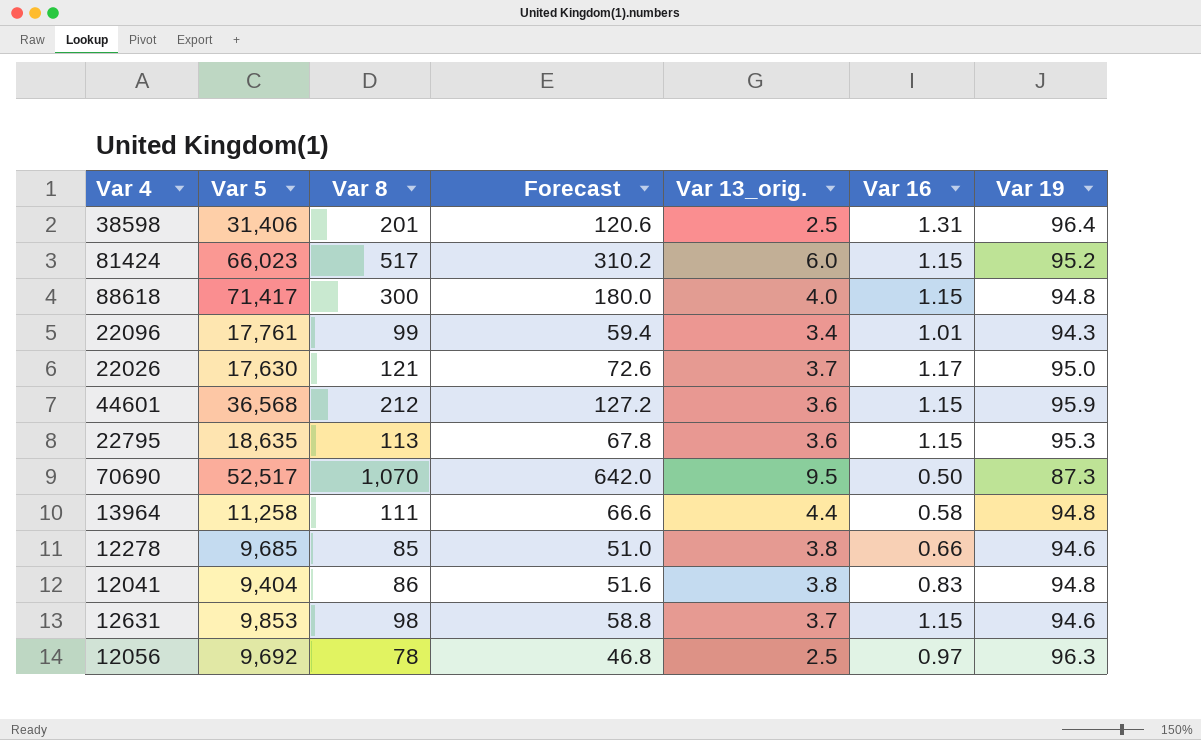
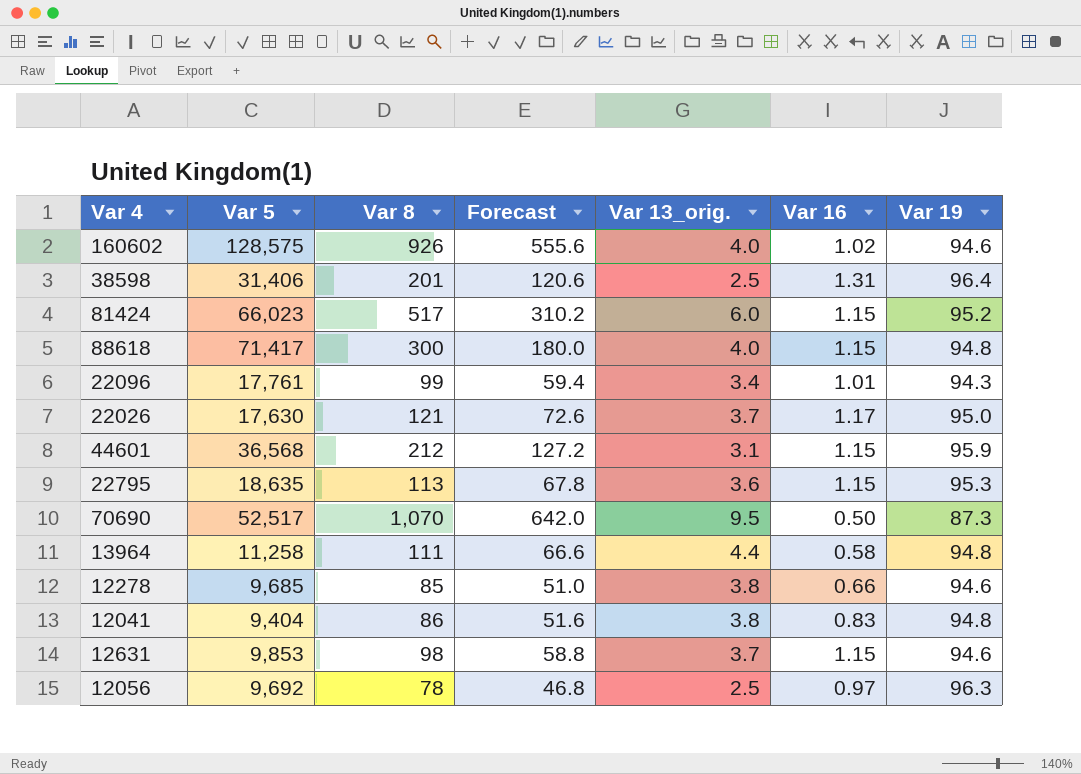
row 160602: none -> 128,575 | 926 | 555.6 | 4.0 | 1.02 | 94.6
44601 | Var 13_orig.: 3.6 -> 3.1

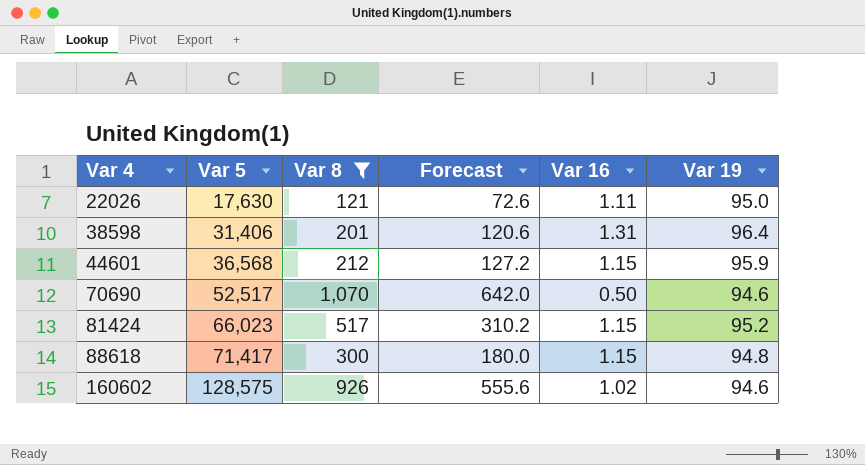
filter: none -> Var 8 >= 121
row order: none -> Var 4 ascending
column Var 13_orig. | position: 5 -> none
22026 | Var 16: 1.17 -> 1.11
70690 | Var 19: 87.3 -> 94.6

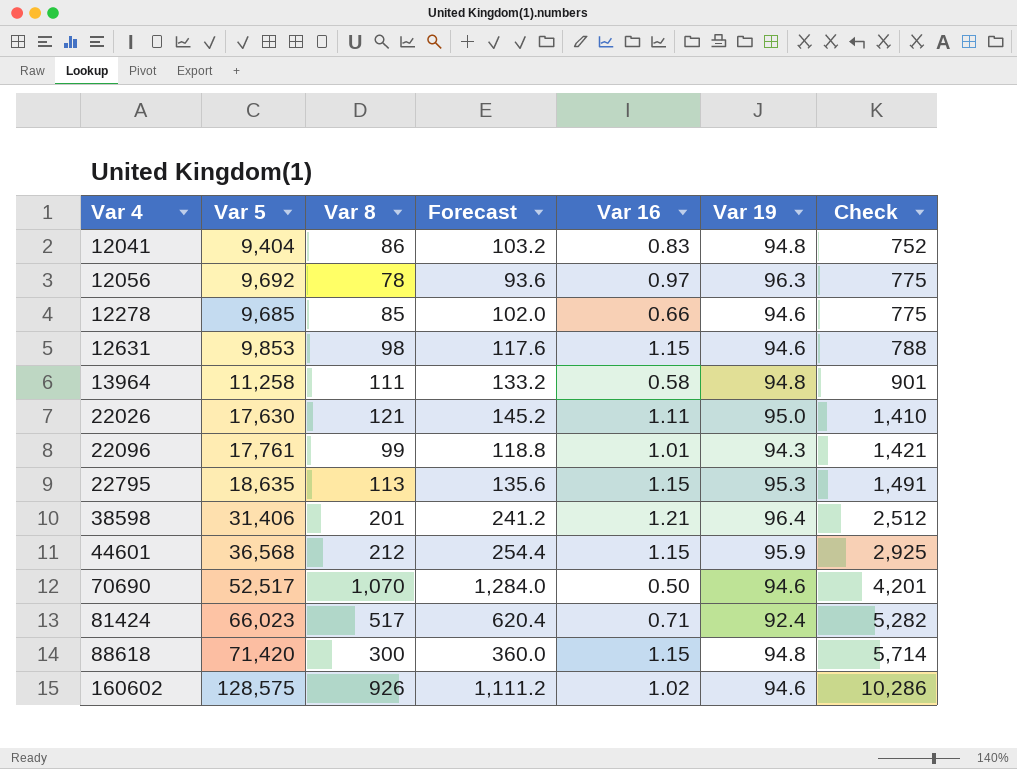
filter: Var 8 >= 121 -> none
column Forecast | formula: [Var 8] * 0.6 -> [Var 8] * 1.2
column Check | formula: none -> [Var 5] * 0.08
38598 | Var 16: 1.31 -> 1.21
81424 | Var 16: 1.15 -> 0.71
81424 | Var 19: 95.2 -> 92.4
88618 | Var 5: 71,417 -> 71,420

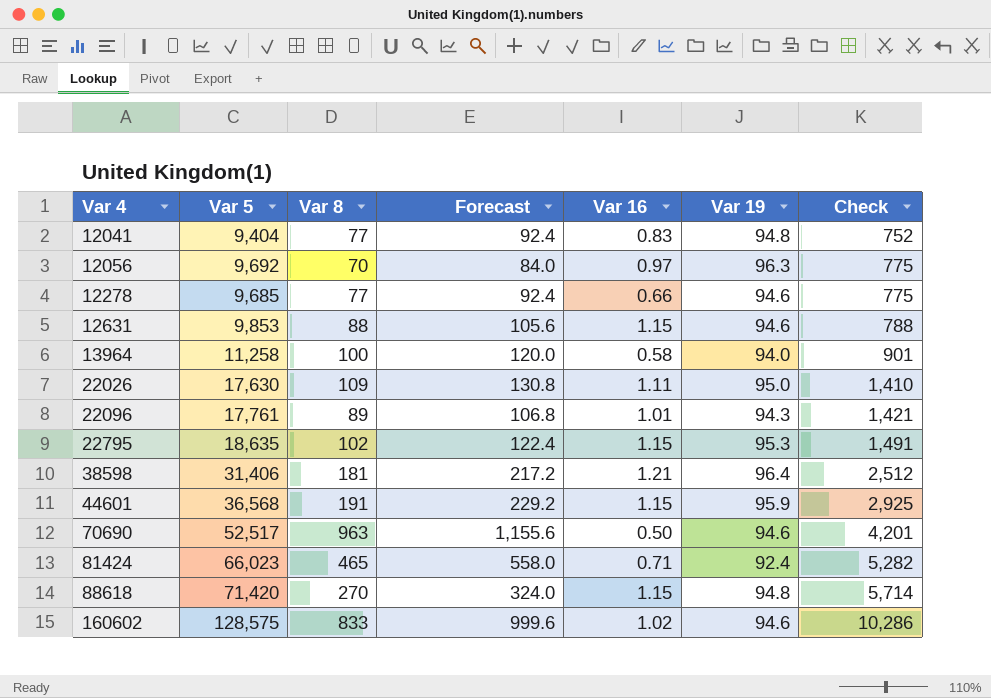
12041 | Var 8: 86 -> 77
12041 | Forecast: 103.2 -> 92.4
12056 | Var 8: 78 -> 70
12056 | Forecast: 93.6 -> 84.0
12278 | Var 8: 85 -> 77
12278 | Forecast: 102.0 -> 92.4
12631 | Var 8: 98 -> 88
12631 | Forecast: 117.6 -> 105.6
13964 | Var 8: 111 -> 100
13964 | Forecast: 133.2 -> 120.0
13964 | Var 19: 94.8 -> 94.0
22026 | Var 8: 121 -> 109
22026 | Forecast: 145.2 -> 130.8
22096 | Var 8: 99 -> 89
22096 | Forecast: 118.8 -> 106.8
22795 | Var 8: 113 -> 102
22795 | Forecast: 135.6 -> 122.4
38598 | Var 8: 201 -> 181
38598 | Forecast: 241.2 -> 217.2
44601 | Var 8: 212 -> 191
44601 | Forecast: 254.4 -> 229.2
70690 | Var 8: 1,070 -> 963
70690 | Forecast: 1,284.0 -> 1,155.6
81424 | Var 8: 517 -> 465
81424 | Forecast: 620.4 -> 558.0
88618 | Var 8: 300 -> 270
88618 | Forecast: 360.0 -> 324.0
160602 | Var 8: 926 -> 833
160602 | Forecast: 1,111.2 -> 999.6

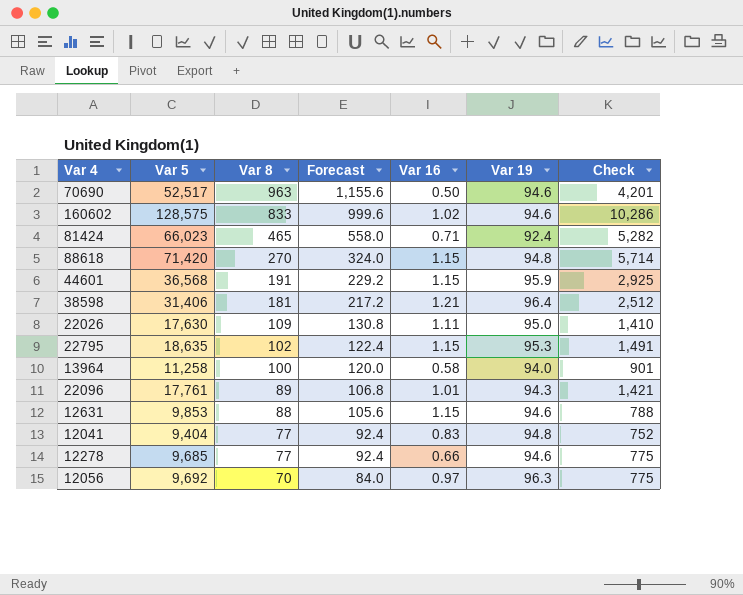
row order: Var 4 ascending -> Var 8 descending

